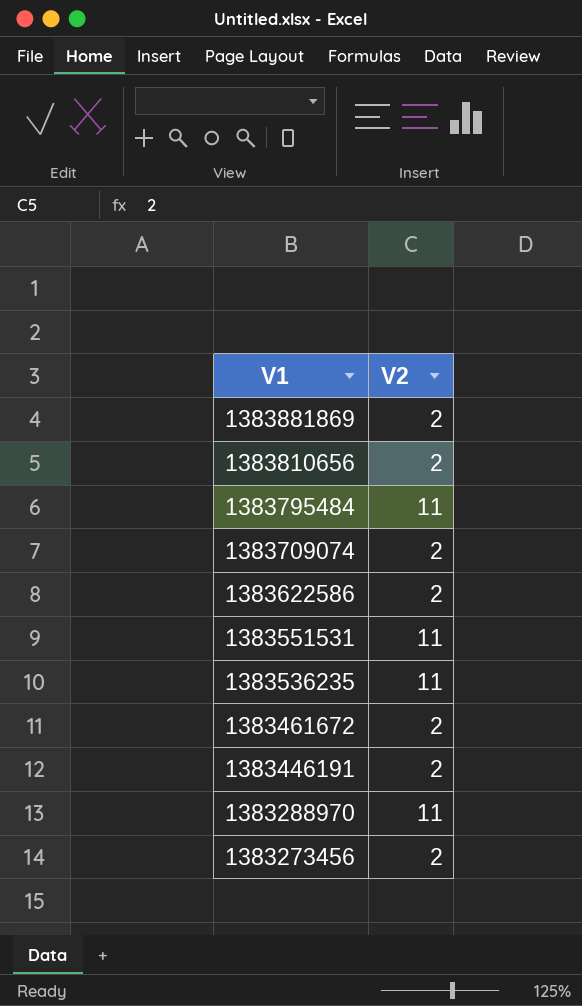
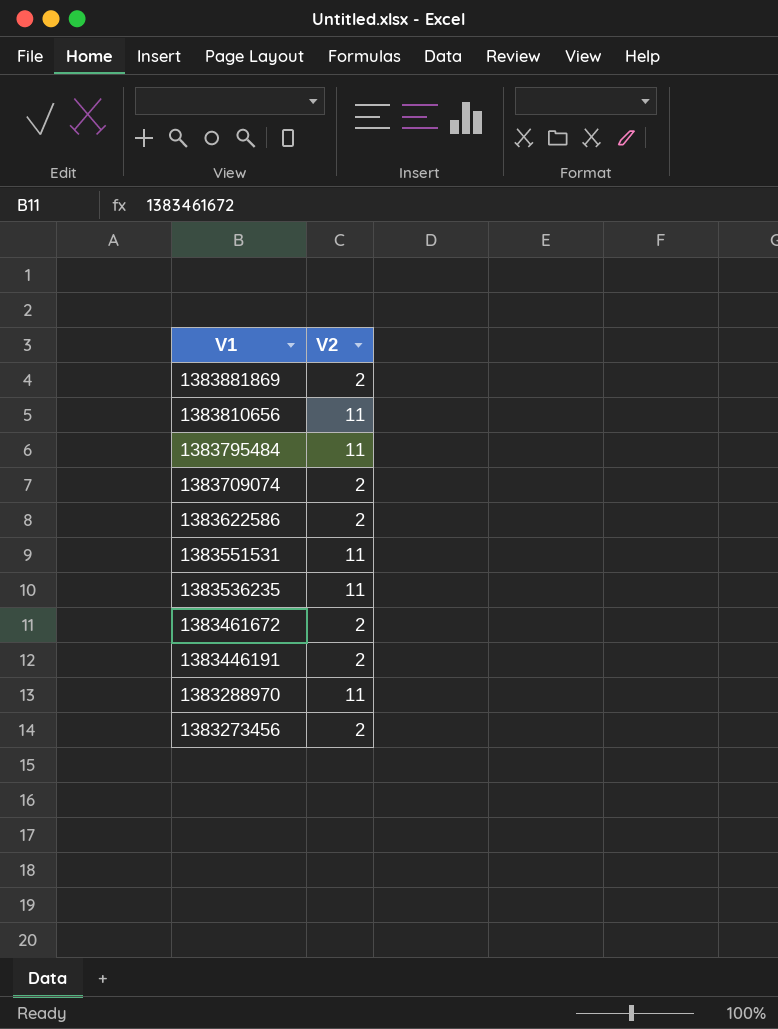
1383810656 | V2: 2 -> 11

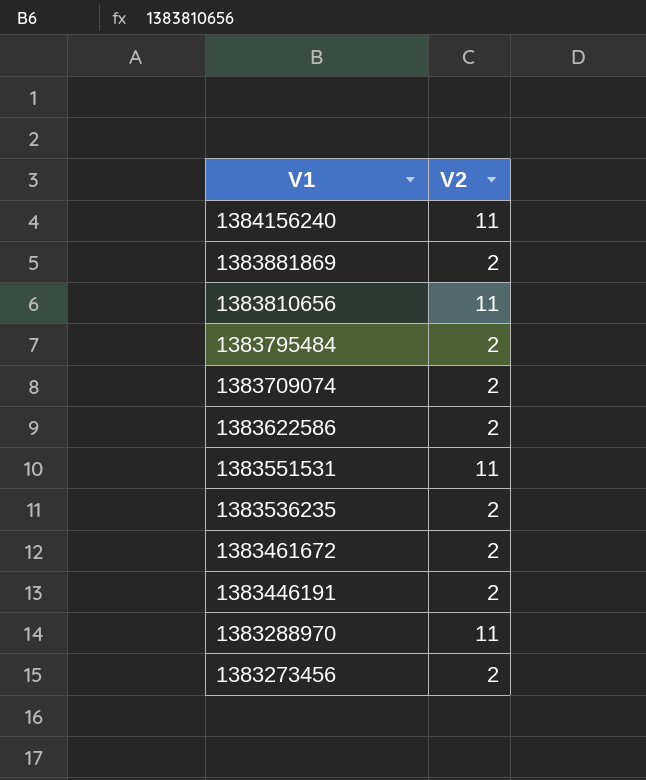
row 1384156240: none -> 11
1383795484 | V2: 11 -> 2
1383536235 | V2: 11 -> 2

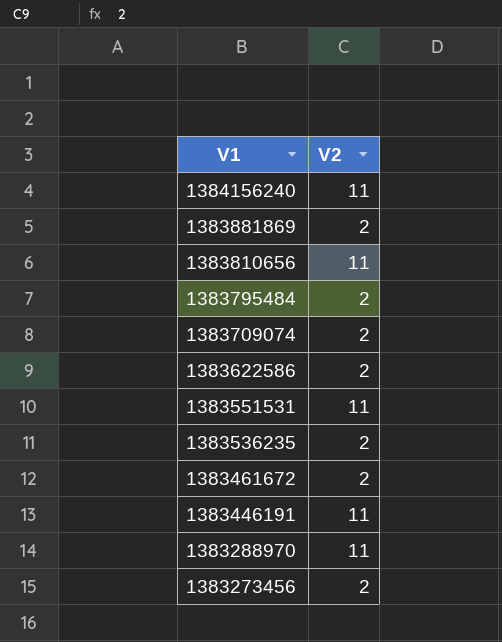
1383446191 | V2: 2 -> 11

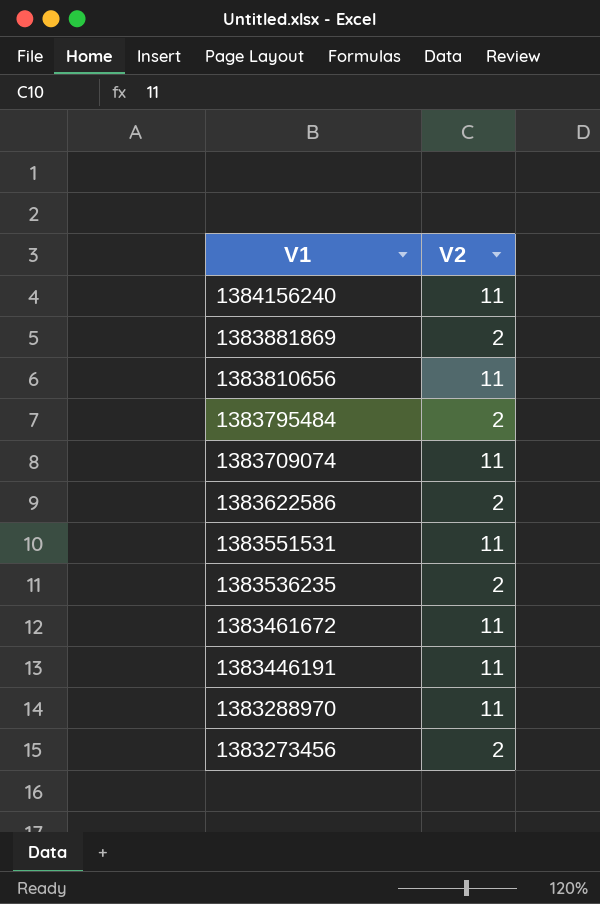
1383709074 | V2: 2 -> 11
1383461672 | V2: 2 -> 11

